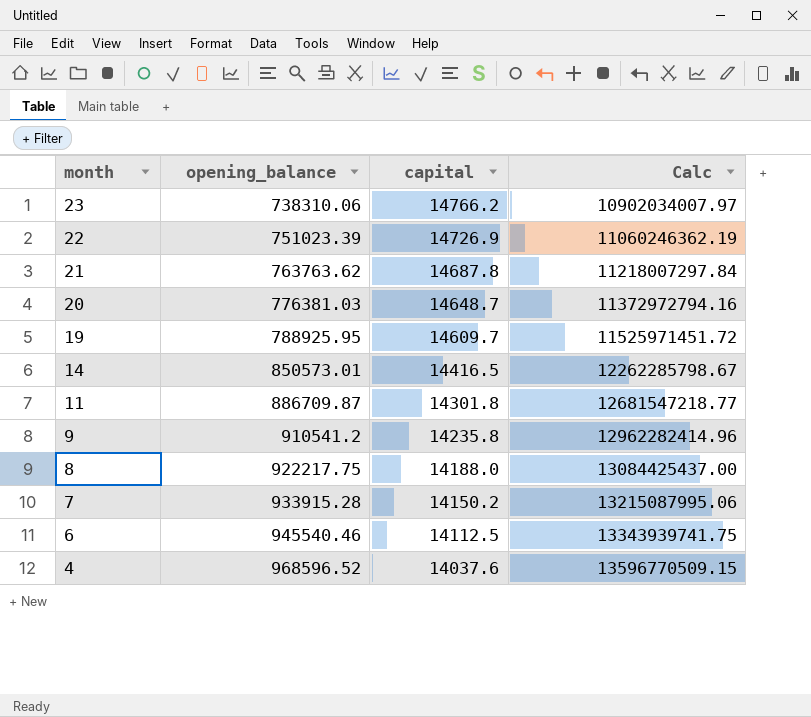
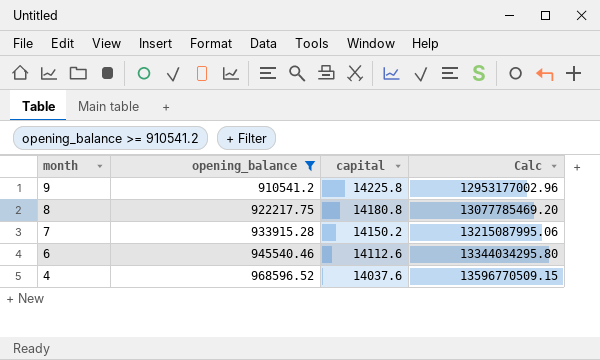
filter: none -> opening_balance >= 910541.2
9 | capital: 14235.8 -> 14225.8
9 | Calc: 12962282414.96 -> 12953177002.96
8 | capital: 14188.0 -> 14180.8
8 | Calc: 13084425437.00 -> 13077785469.20
6 | capital: 14112.5 -> 14112.6
6 | Calc: 13343939741.75 -> 13344034295.80

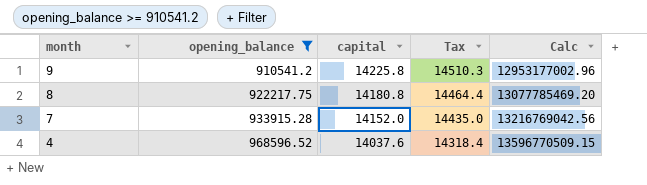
column Tax | formula: none -> [capital] * 1.02
row 6: 945540.46 | 14112.6 | 13344034295.80 -> none
7 | capital: 14150.2 -> 14152.0
7 | Calc: 13215087995.06 -> 13216769042.56

